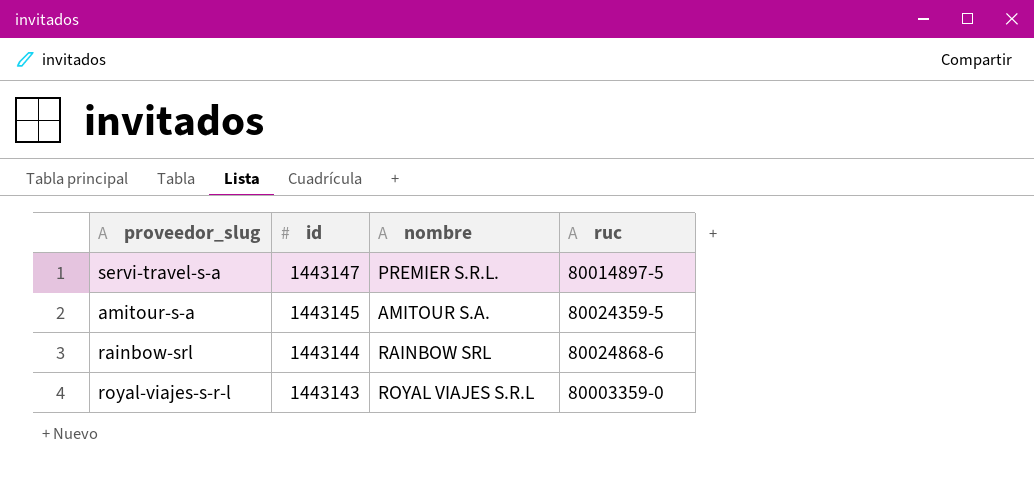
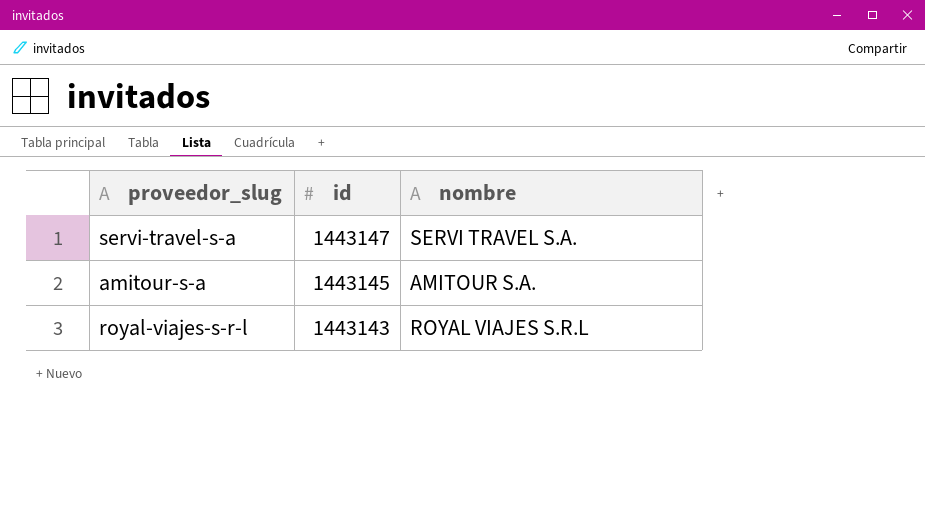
column ruc | position: 4 -> none
row rainbow-srl: 1443144 | RAINBOW SRL | 80024868-6 -> none
servi-travel-s-a | nombre: PREMIER S.R.L. -> SERVI TRAVEL S.A.

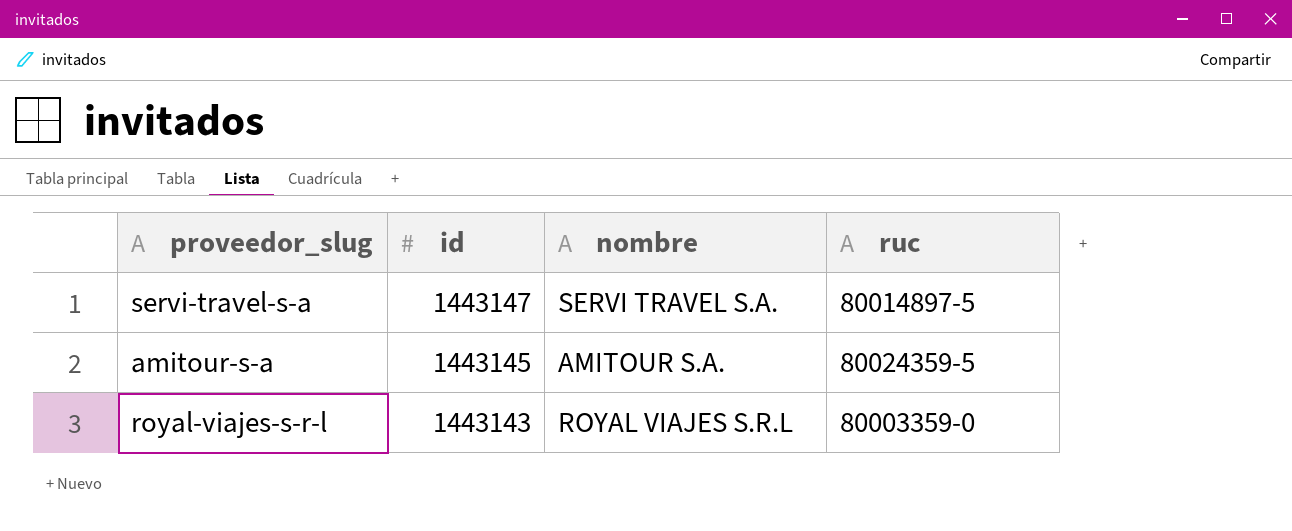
column ruc | position: none -> 4

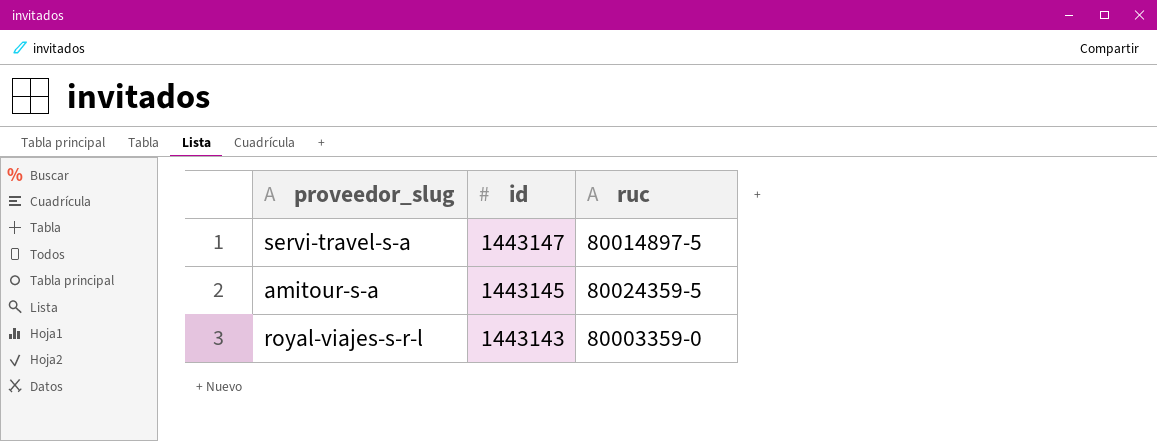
column nombre | position: 3 -> none

